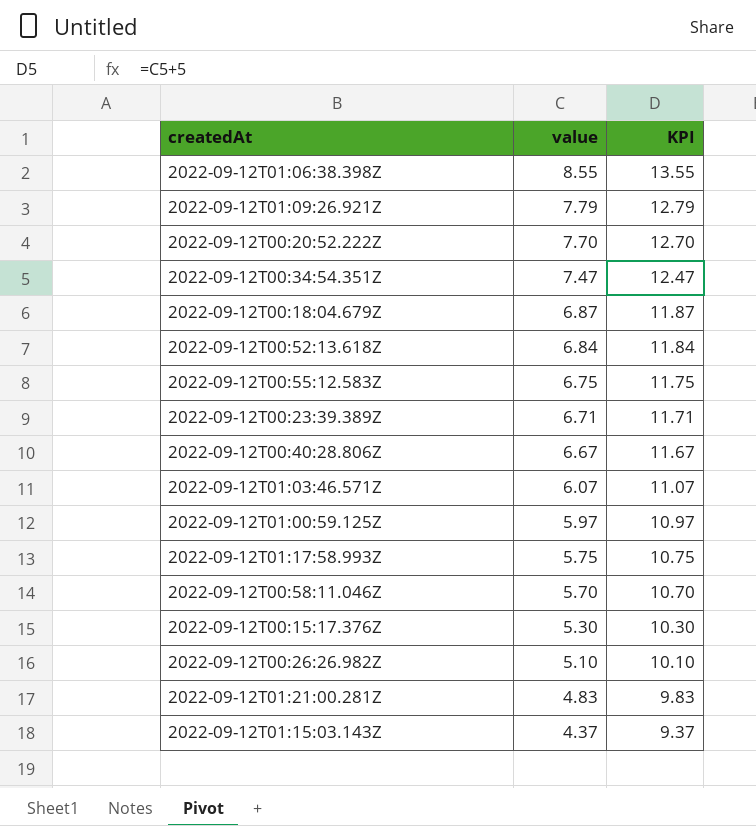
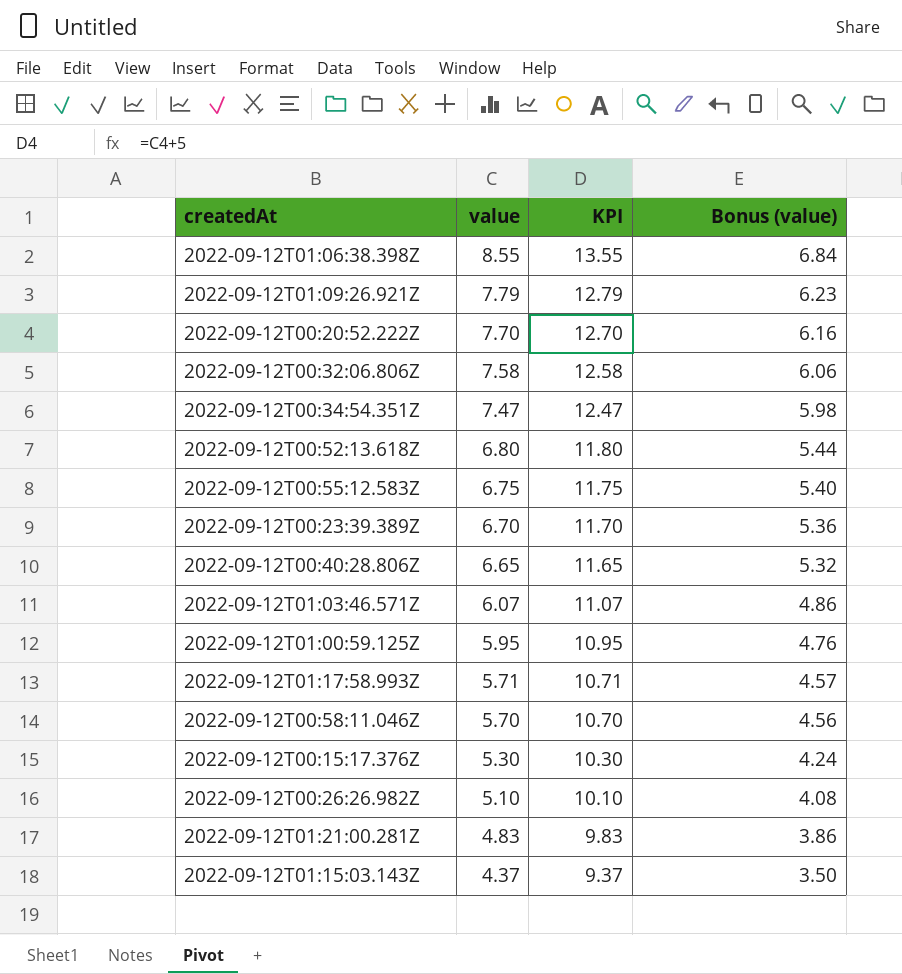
column Bonus (value) | formula: none -> [value] * 0.8
row 2022-09-12T00:18:04.679Z: 6.87 | 11.87 -> none
row 2022-09-12T00:32:06.806Z: none -> 7.58 | 12.58 | 6.06
2022-09-12T00:52:13.618Z | value: 6.84 -> 6.80
2022-09-12T00:52:13.618Z | KPI: 11.84 -> 11.80
2022-09-12T00:23:39.389Z | value: 6.71 -> 6.70
2022-09-12T00:23:39.389Z | KPI: 11.71 -> 11.70
2022-09-12T00:40:28.806Z | value: 6.67 -> 6.65
2022-09-12T00:40:28.806Z | KPI: 11.67 -> 11.65
2022-09-12T01:00:59.125Z | value: 5.97 -> 5.95
2022-09-12T01:00:59.125Z | KPI: 10.97 -> 10.95
2022-09-12T01:17:58.993Z | value: 5.75 -> 5.71
2022-09-12T01:17:58.993Z | KPI: 10.75 -> 10.71

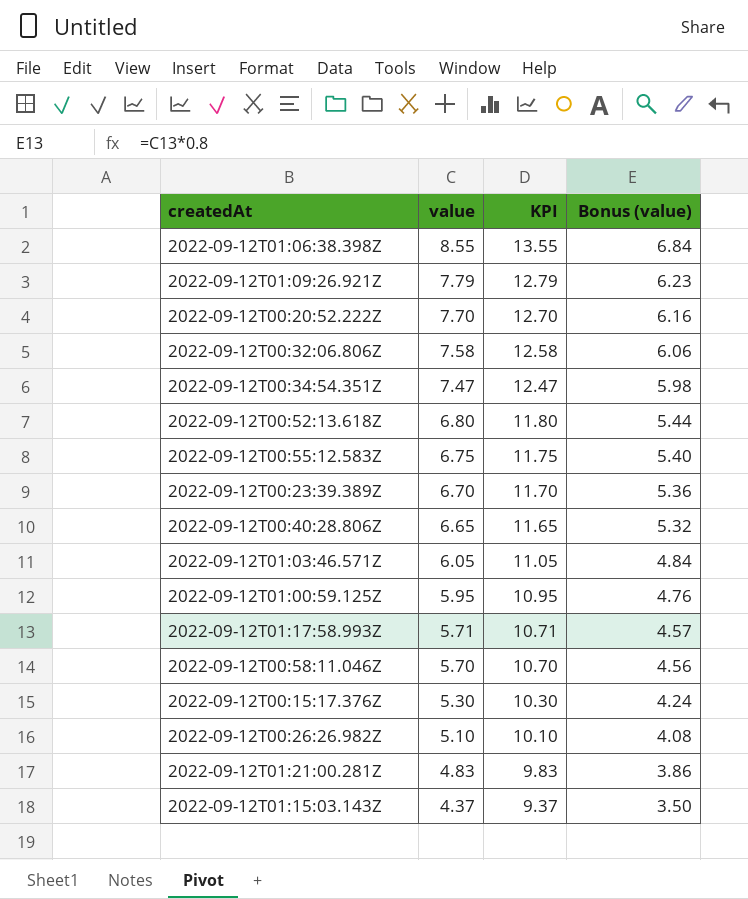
2022-09-12T01:03:46.571Z | value: 6.07 -> 6.05
2022-09-12T01:03:46.571Z | KPI: 11.07 -> 11.05
2022-09-12T01:03:46.571Z | Bonus (value): 4.86 -> 4.84

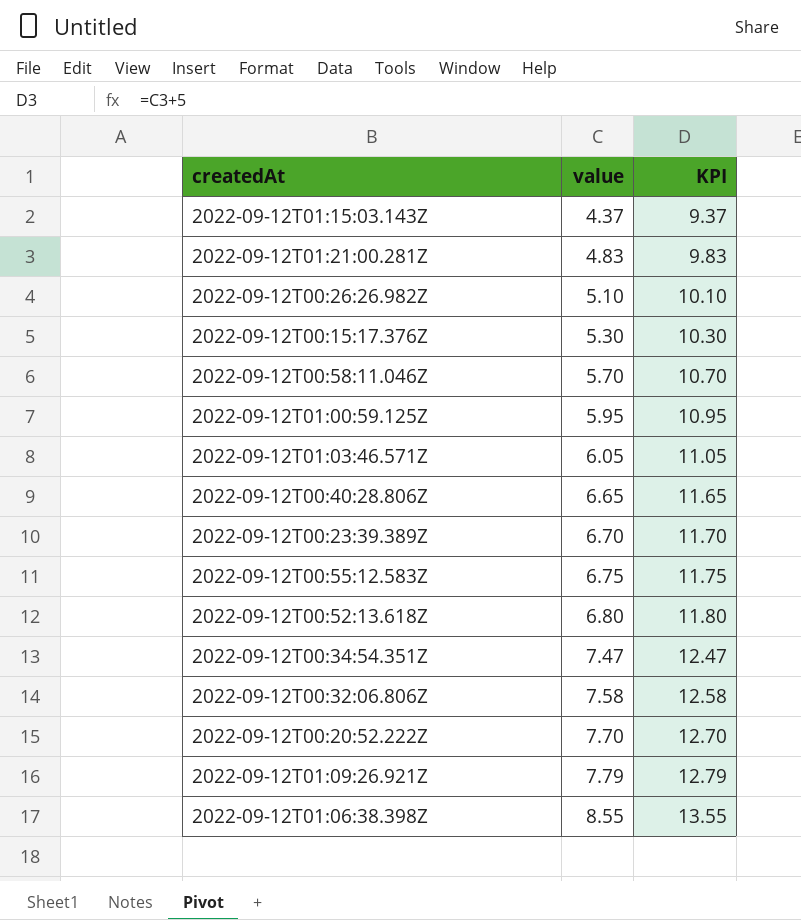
row order: value descending -> value ascending
column Bonus (value) | formula: [value] * 0.8 -> none
row 2022-09-12T01:17:58.993Z: 5.71 | 10.71 | 4.57 -> none

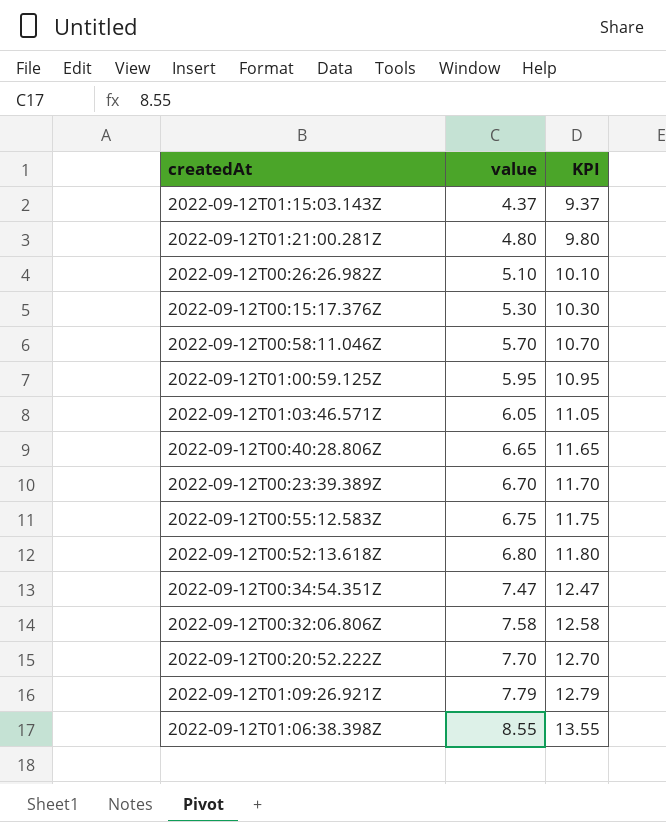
2022-09-12T01:21:00.281Z | value: 4.83 -> 4.80
2022-09-12T01:21:00.281Z | KPI: 9.83 -> 9.80

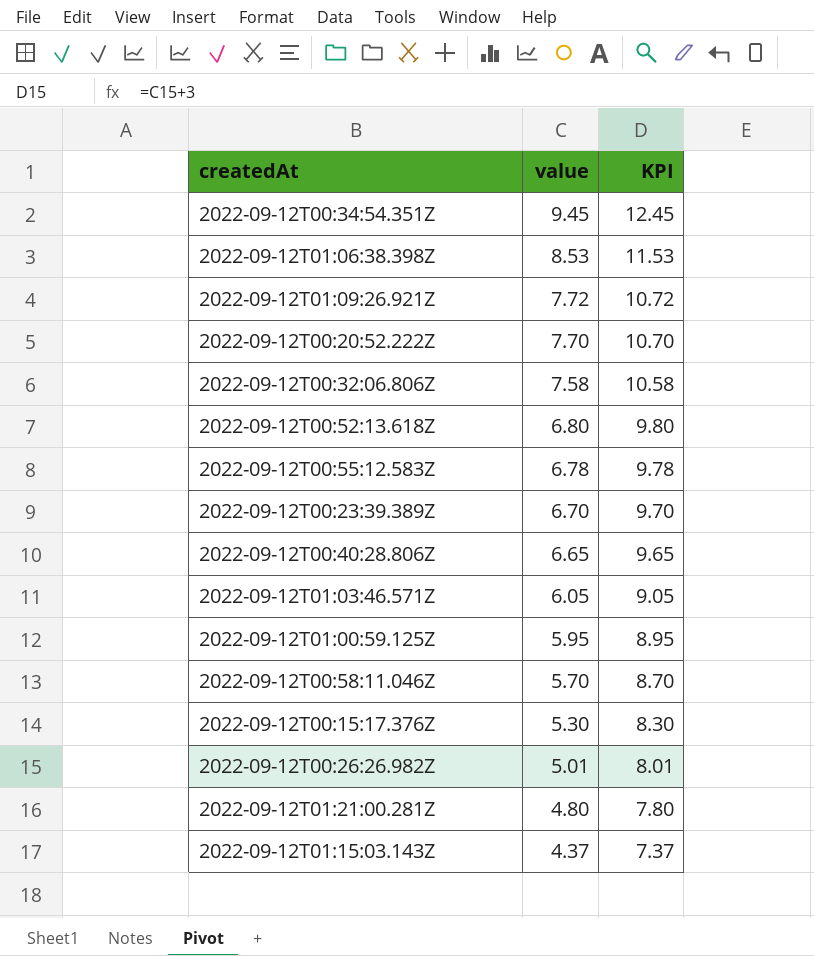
row order: value ascending -> value descending
column KPI | formula: [value] + 5 -> [value] + 3
2022-09-12T00:34:54.351Z | value: 7.47 -> 9.45
2022-09-12T01:06:38.398Z | value: 8.55 -> 8.53
2022-09-12T01:09:26.921Z | value: 7.79 -> 7.72
2022-09-12T00:55:12.583Z | value: 6.75 -> 6.78
2022-09-12T00:26:26.982Z | value: 5.10 -> 5.01

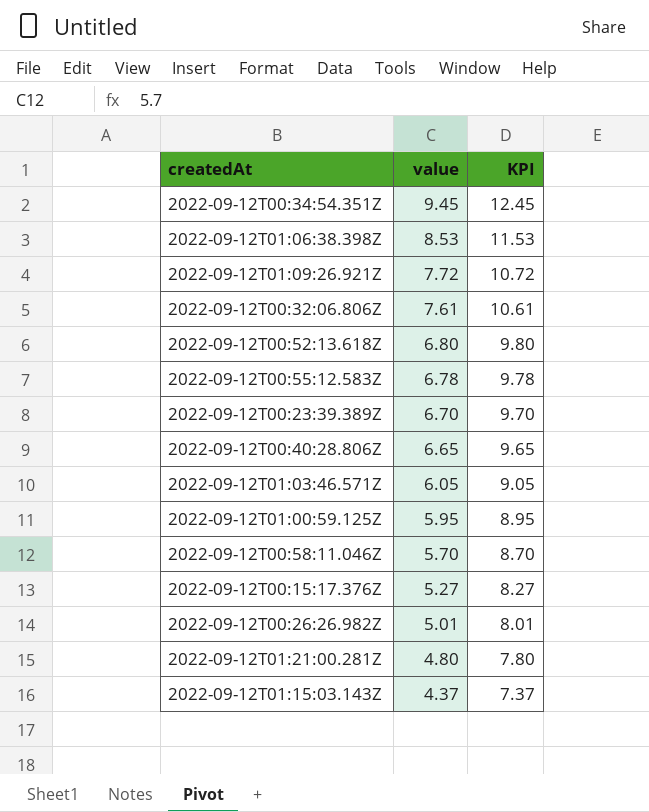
row 2022-09-12T00:20:52.222Z: 7.70 | 10.70 -> none
2022-09-12T00:32:06.806Z | value: 7.58 -> 7.61
2022-09-12T00:32:06.806Z | KPI: 10.58 -> 10.61
2022-09-12T00:15:17.376Z | value: 5.30 -> 5.27
2022-09-12T00:15:17.376Z | KPI: 8.30 -> 8.27

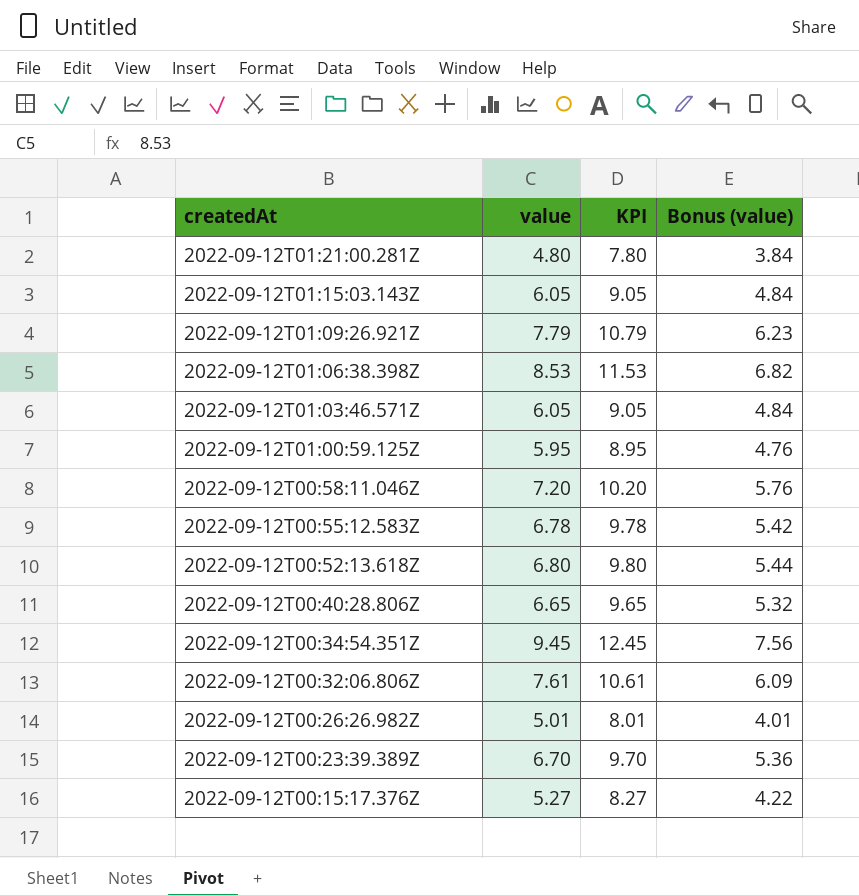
row order: value descending -> createdAt descending
column Bonus (value) | formula: none -> [value] * 0.8
2022-09-12T01:15:03.143Z | value: 4.37 -> 6.05
2022-09-12T01:15:03.143Z | KPI: 7.37 -> 9.05
2022-09-12T01:09:26.921Z | value: 7.72 -> 7.79
2022-09-12T01:09:26.921Z | KPI: 10.72 -> 10.79
2022-09-12T00:58:11.046Z | value: 5.70 -> 7.20
2022-09-12T00:58:11.046Z | KPI: 8.70 -> 10.20

